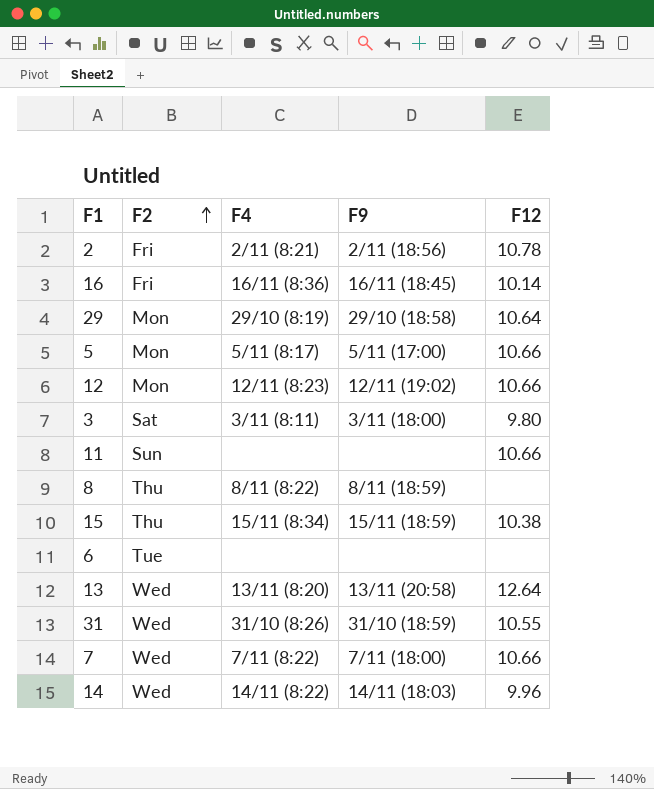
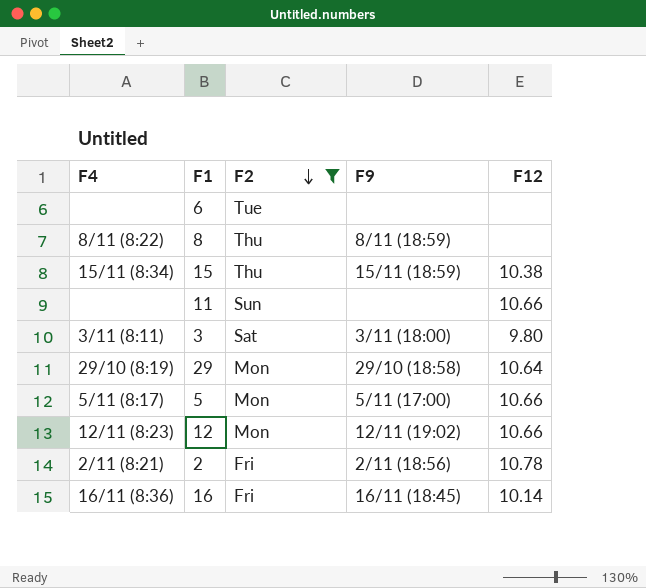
filter: none -> F2 != Wed
row order: F2 ascending -> F2 descending
column F4 | position: 3 -> 1

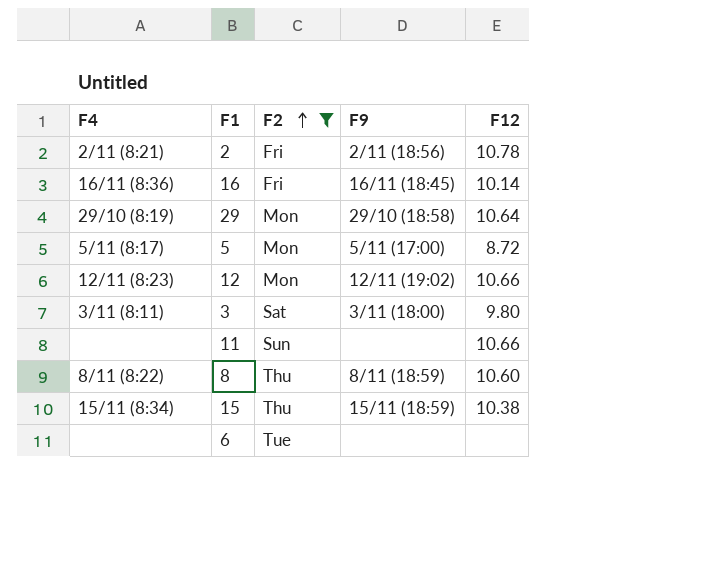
row order: F2 descending -> F2 ascending
5 | F12: 10.66 -> 8.72
8 | F12: none -> 10.60

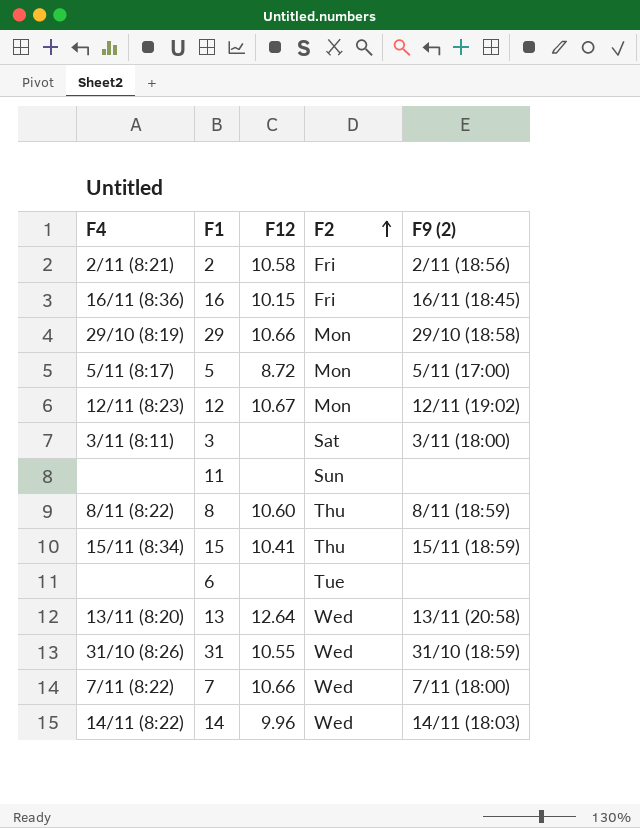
filter: F2 != Wed -> none
column F12 | position: 5 -> 3
column name: F9 -> F9 (2)
2 | F12: 10.78 -> 10.58
16 | F12: 10.14 -> 10.15
29 | F12: 10.64 -> 10.66
12 | F12: 10.66 -> 10.67
3 | F12: 9.80 -> none
11 | F12: 10.66 -> none
15 | F12: 10.38 -> 10.41

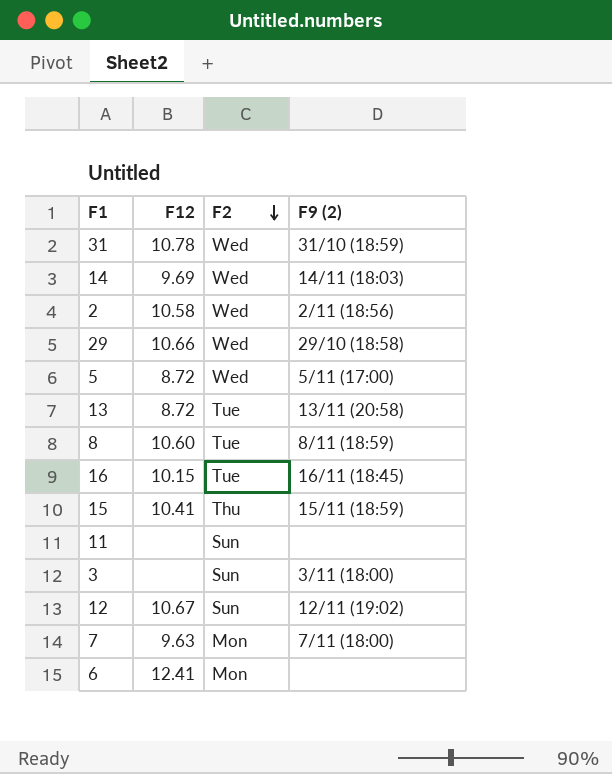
row order: F2 ascending -> F2 descending
column F4 | position: 1 -> none
31 | F12: 10.55 -> 10.78
14 | F12: 9.96 -> 9.69
2 | F2: Fri -> Wed
29 | F2: Mon -> Wed
5 | F2: Mon -> Wed
13 | F12: 12.64 -> 8.72
13 | F2: Wed -> Tue
8 | F2: Thu -> Tue
16 | F2: Fri -> Tue
3 | F2: Sat -> Sun
12 | F2: Mon -> Sun
7 | F12: 10.66 -> 9.63
7 | F2: Wed -> Mon
6 | F12: none -> 12.41
6 | F2: Tue -> Mon

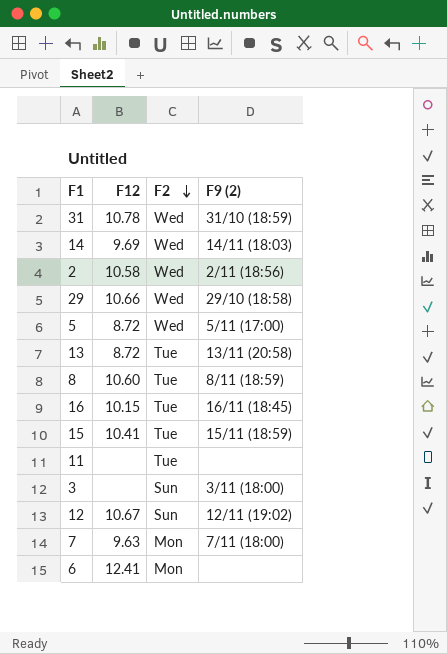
15 | F2: Thu -> Tue
11 | F2: Sun -> Tue

